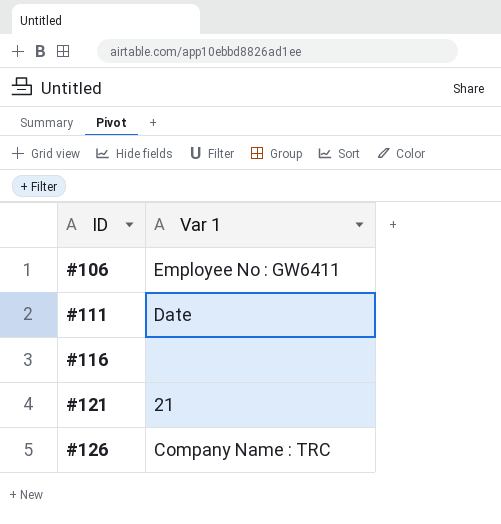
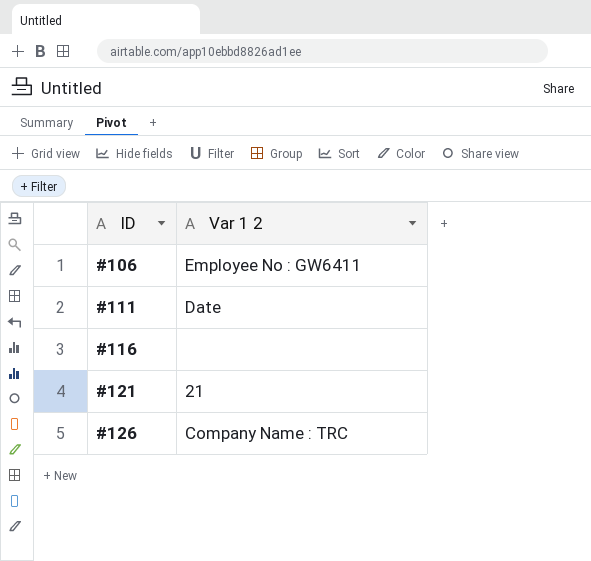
column name: Var 1 -> Var 1 2

